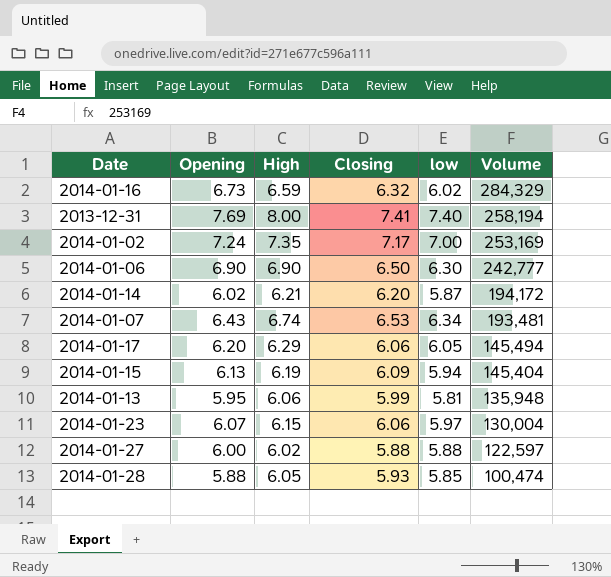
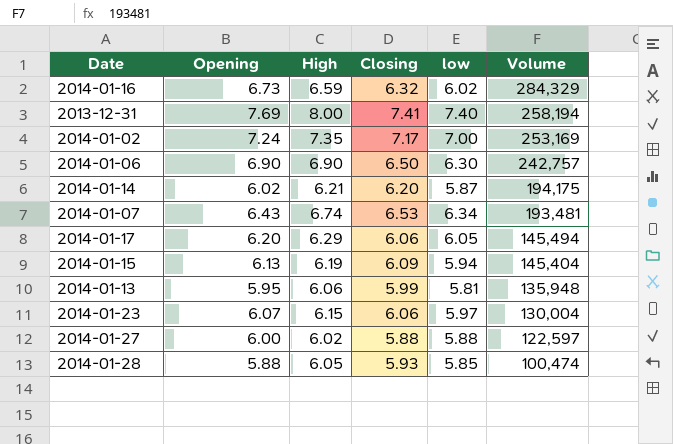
2014-01-06 | Volume: 242,777 -> 242,757
2014-01-14 | Volume: 194,172 -> 194,175

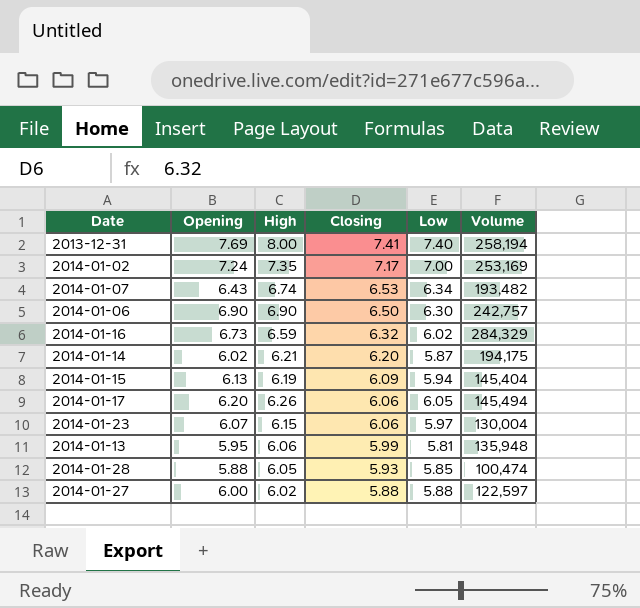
row order: Volume descending -> Closing descending
column name: low -> Low
2014-01-07 | Volume: 193,481 -> 193,482
2014-01-17 | High: 6.29 -> 6.26

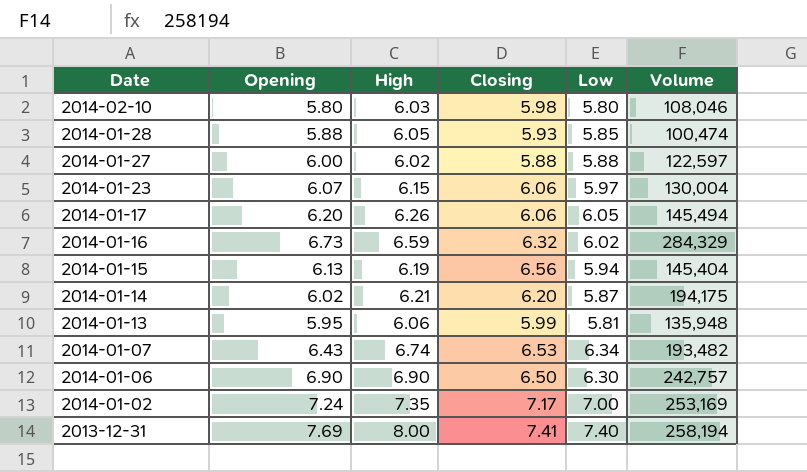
row order: Closing descending -> Date descending
row 2014-02-10: none -> 5.80 | 6.03 | 5.98 | 5.80 | 108,046
2014-01-15 | Closing: 6.09 -> 6.56

